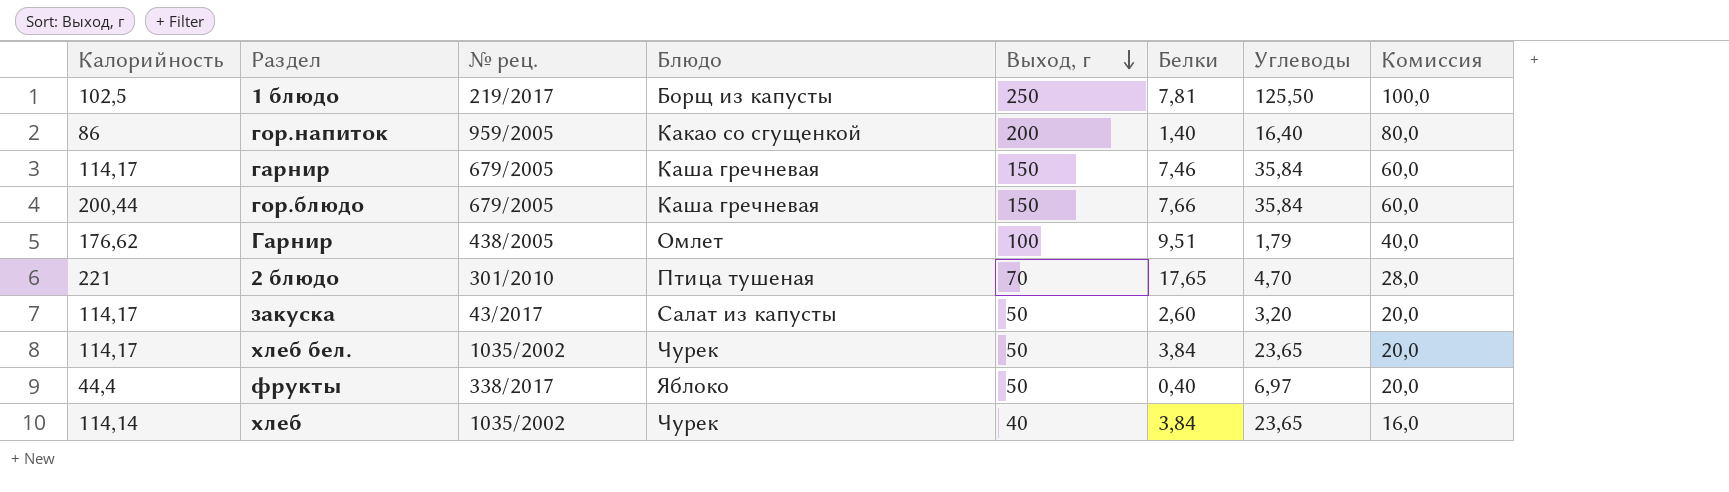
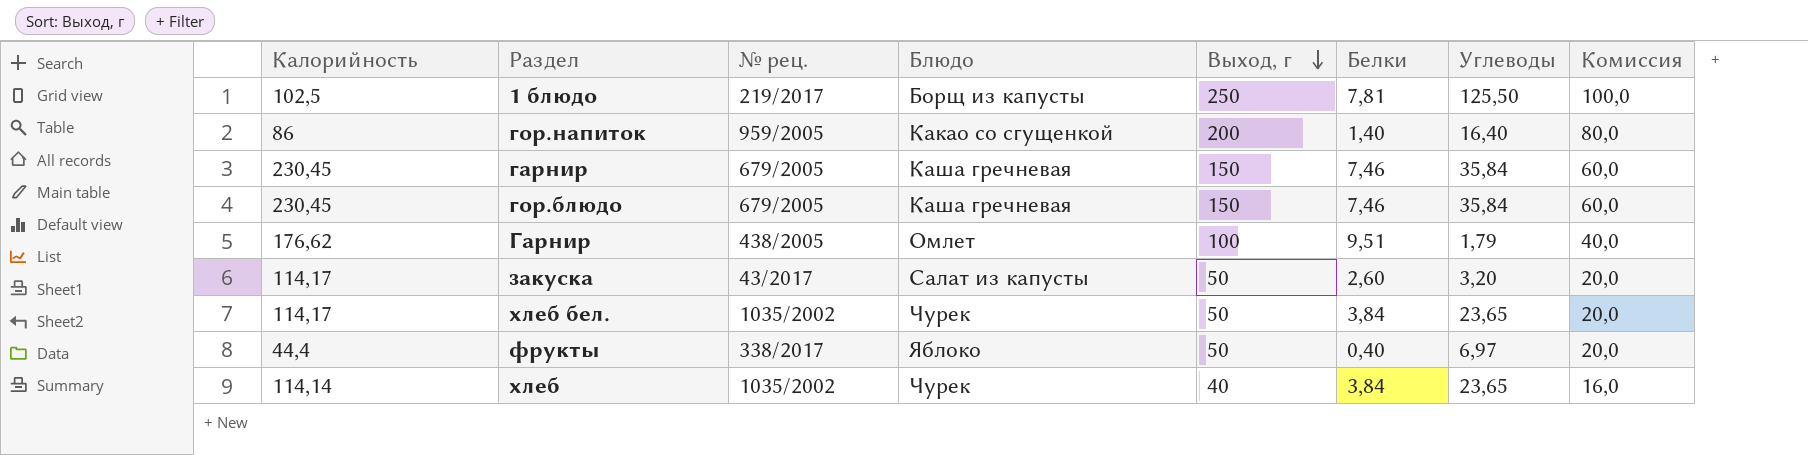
row 2 блюдо: 221 | 301/2010 | Птица тушеная | 70 | 17,65 | 4,70 | 28,0 -> none
гарнир | Калорийность: 114,17 -> 230,45
гор.блюдо | Калорийность: 200,44 -> 230,45
гор.блюдо | Белки: 7,66 -> 7,46

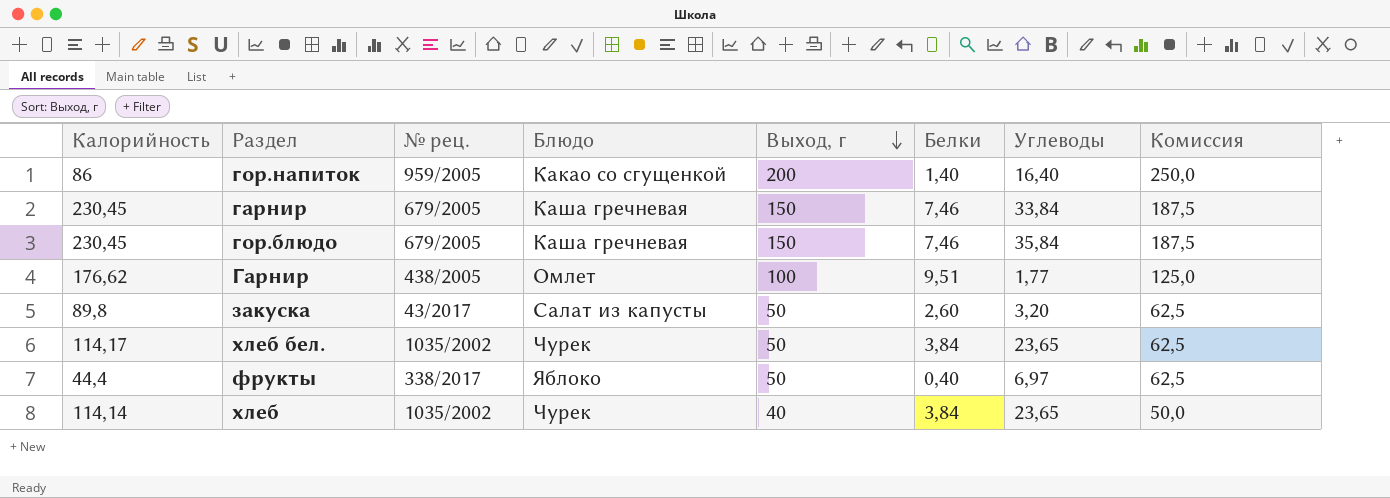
column Комиссия | formula: [Выход, г] * 0,4 -> [Выход, г] * 1,25
row 1 блюдо: 102,5 | 219/2017 | Борщ из капусты | 250 | 7,81 | 125,50 | 100,0 -> none
гарнир | Углеводы: 35,84 -> 33,84
Гарнир | Углеводы: 1,79 -> 1,77
закуска | Калорийность: 114,17 -> 89,8

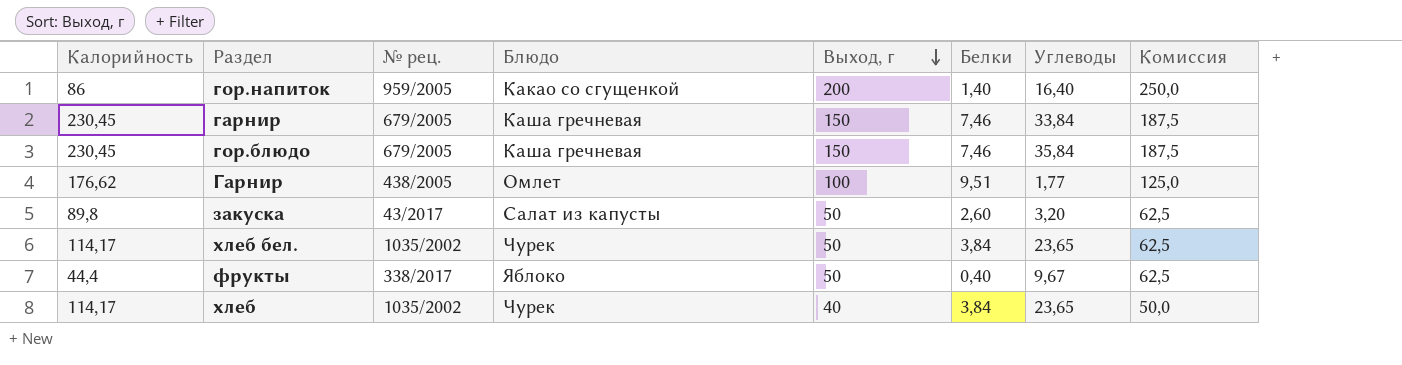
фрукты | Углеводы: 6,97 -> 9,67
хлеб | Калорийность: 114,14 -> 114,17

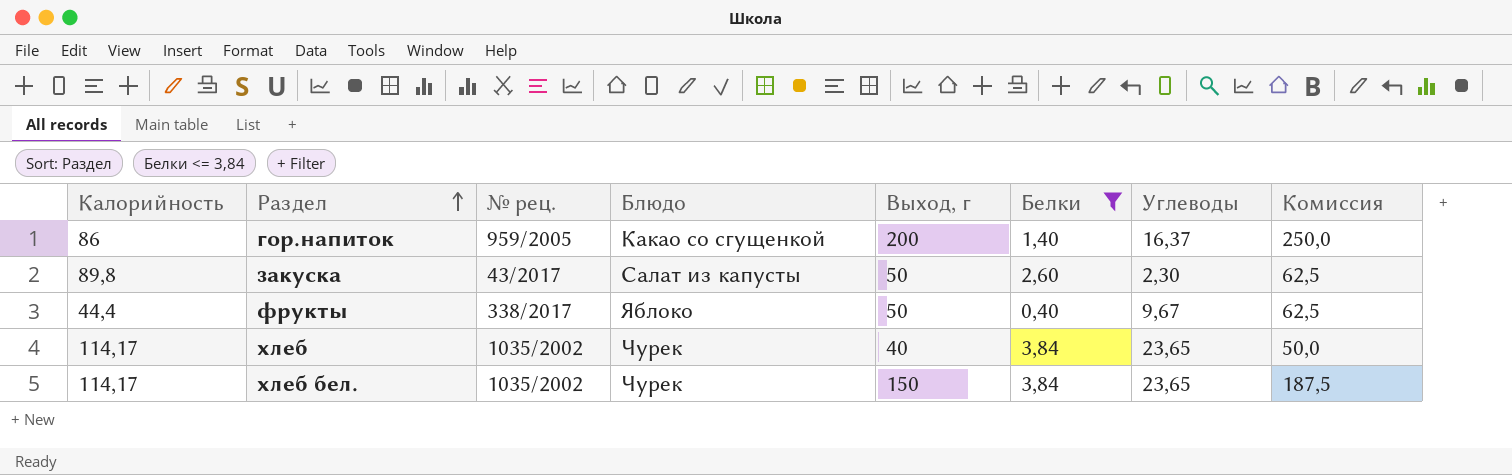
filter: none -> Белки <= 3,84
row order: Выход, г descending -> Раздел ascending
гор.напиток | Углеводы: 16,40 -> 16,37
закуска | Углеводы: 3,20 -> 2,30
хлеб бел. | Выход, г: 50 -> 150
хлеб бел. | Комиссия: 62,5 -> 187,5

